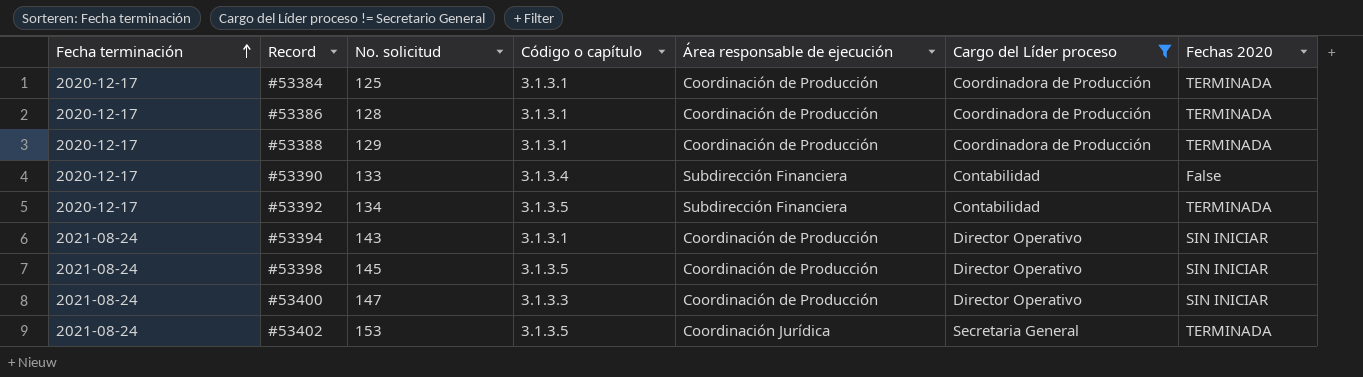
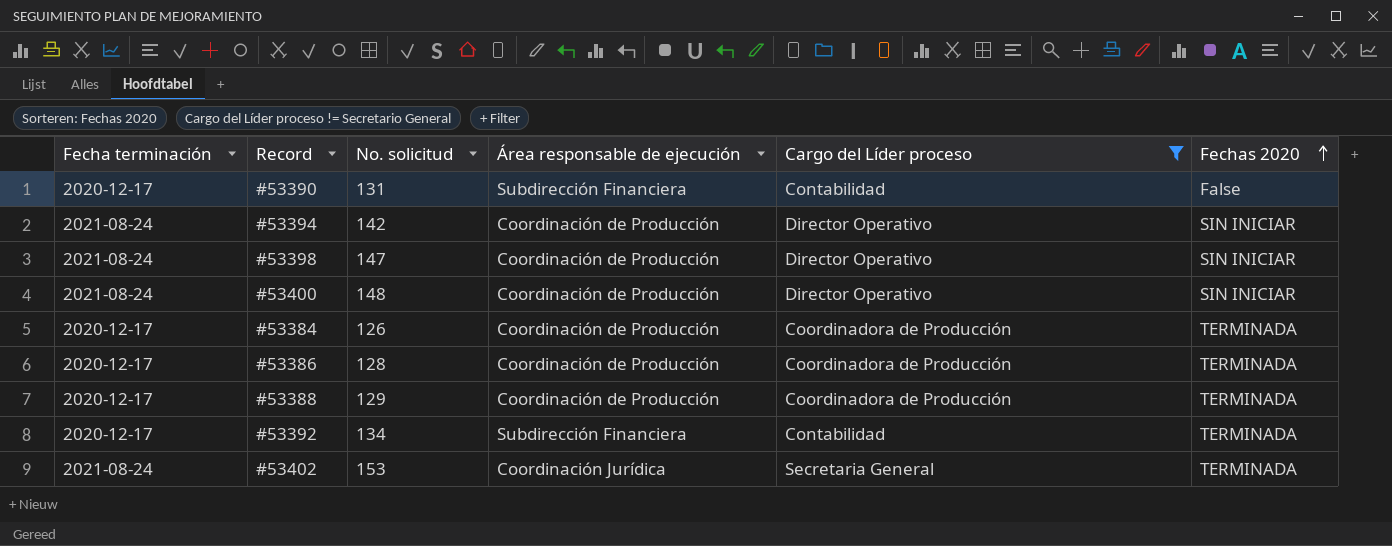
row order: Fecha terminación ascending -> Fechas 2020 ascending
column Código o capítulo | position: 4 -> none
#53390 | No. solicitud: 133 -> 131
#53394 | No. solicitud: 143 -> 142
#53398 | No. solicitud: 145 -> 147
#53400 | No. solicitud: 147 -> 148
#53384 | No. solicitud: 125 -> 126

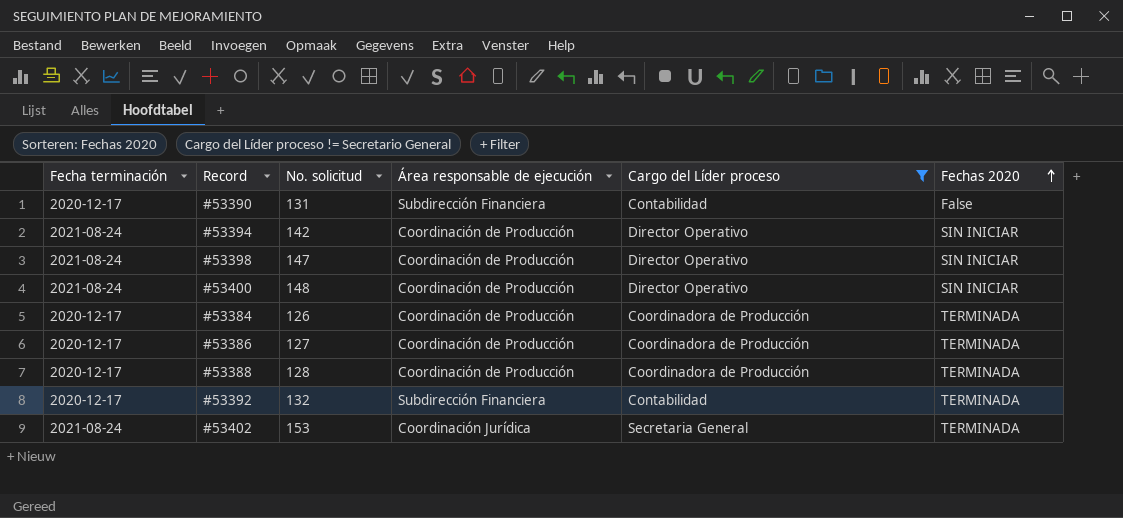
#53386 | No. solicitud: 128 -> 127
#53388 | No. solicitud: 129 -> 128
#53392 | No. solicitud: 134 -> 132

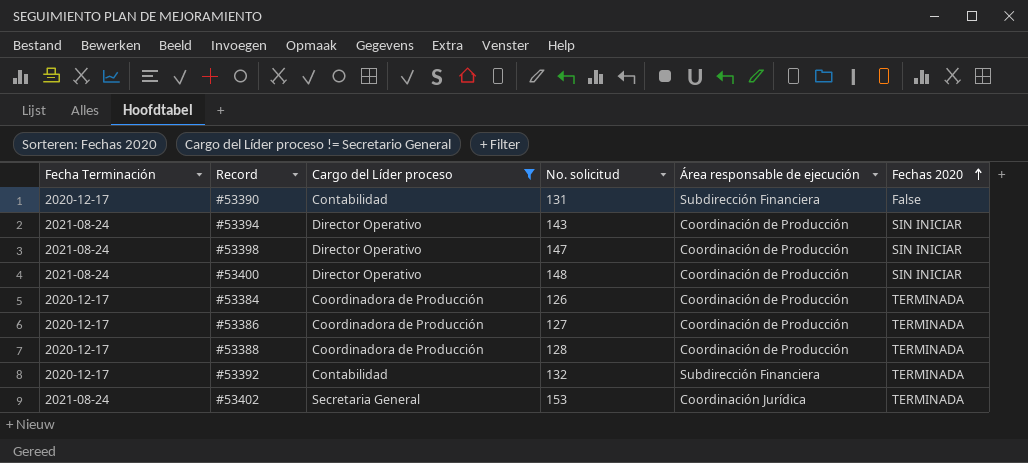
column name: Fecha terminación -> Fecha Terminación
column Cargo del Líder proceso | position: 5 -> 3
#53394 | No. solicitud: 142 -> 143

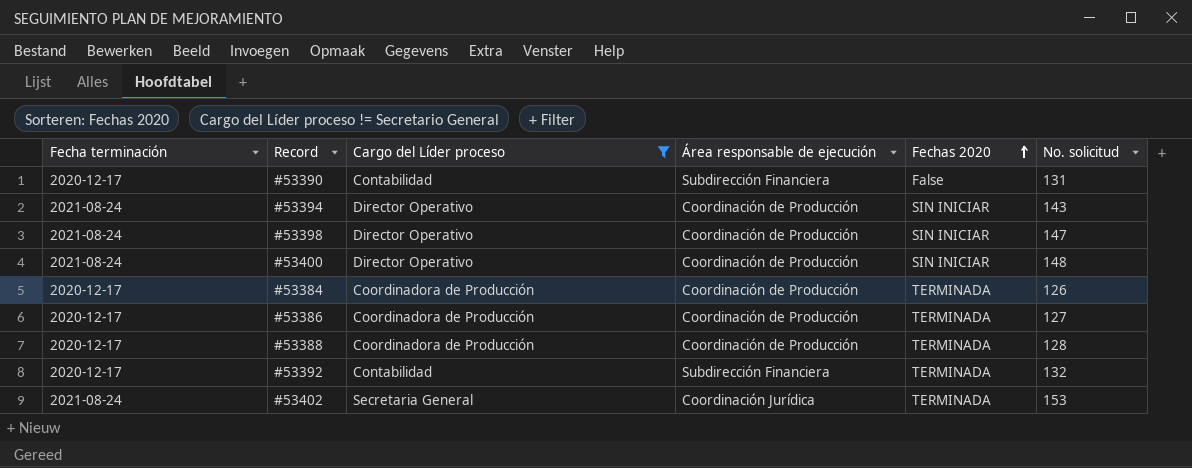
column name: Fecha Terminación -> Fecha terminación
column No. solicitud | position: 4 -> 6

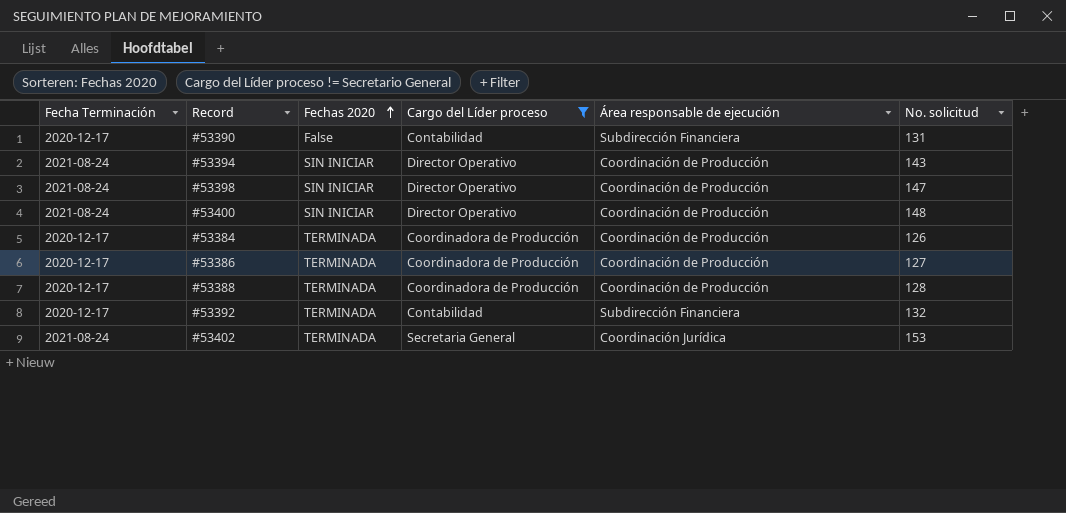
column name: Fecha terminación -> Fecha Terminación
column Fechas 2020 | position: 5 -> 3

